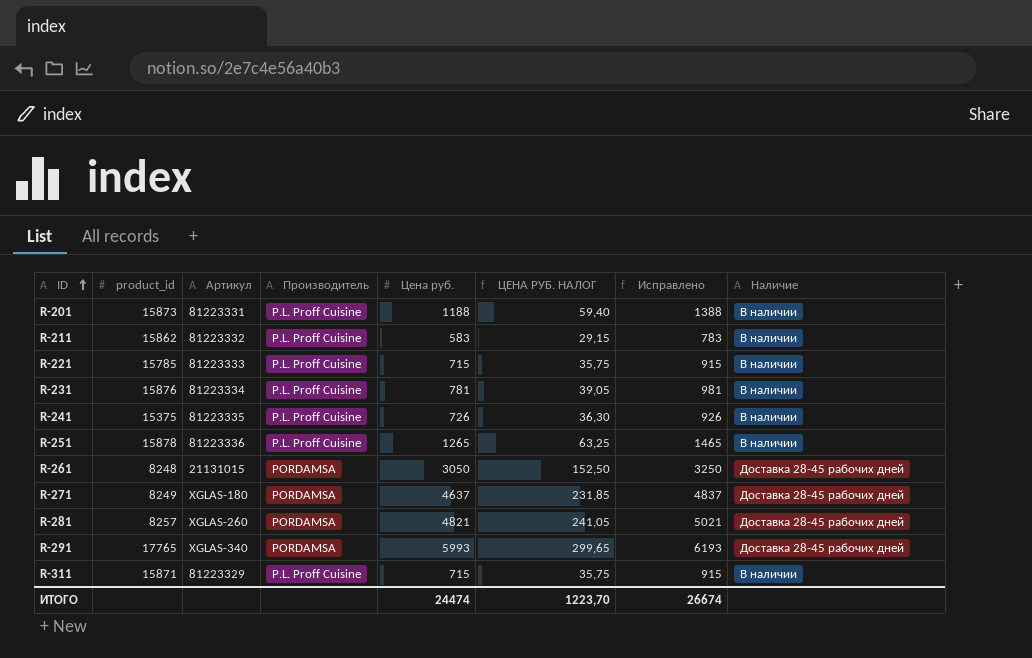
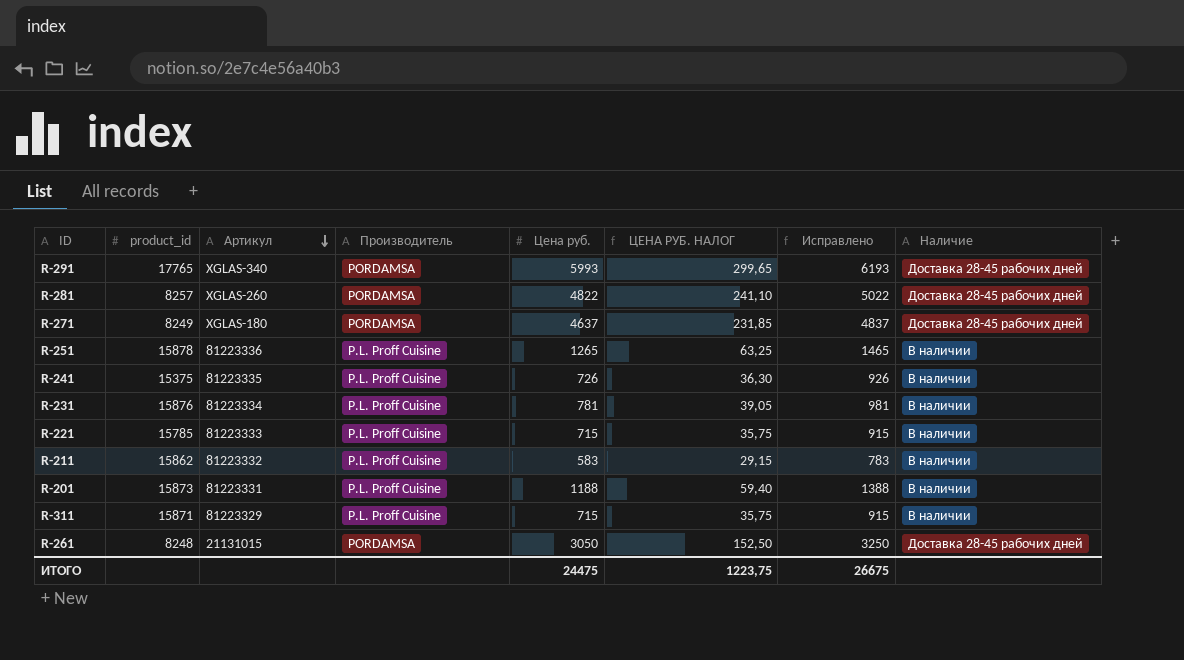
row order: ID ascending -> Артикул descending
R-281 | Цена руб.: 4821 -> 4822
R-281 | ЦЕНА РУБ. НАЛОГ: 241,05 -> 241,10
R-281 | Исправлено: 5021 -> 5022
ИТОГО | Цена руб.: 24474 -> 24475
ИТОГО | ЦЕНА РУБ. НАЛОГ: 1223,70 -> 1223,75
ИТОГО | Исправлено: 26674 -> 26675

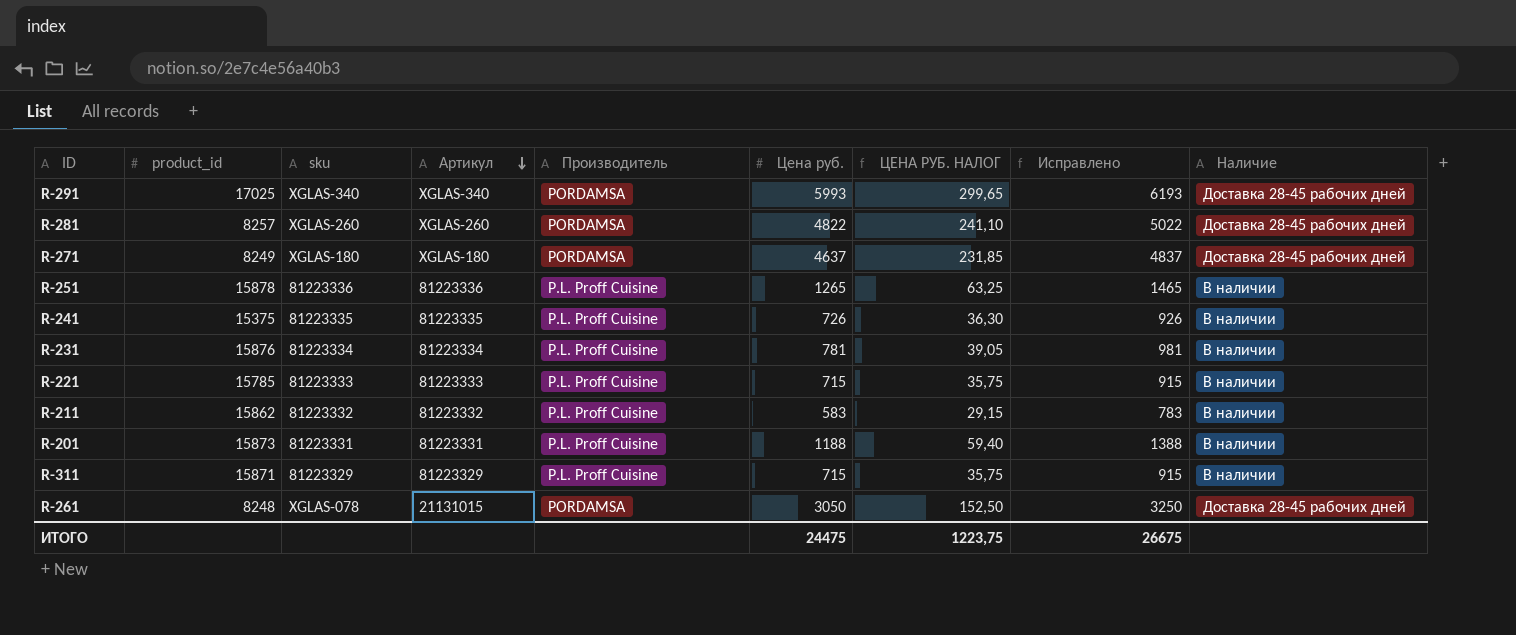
column sku | position: none -> 3
R-291 | product_id: 17765 -> 17025

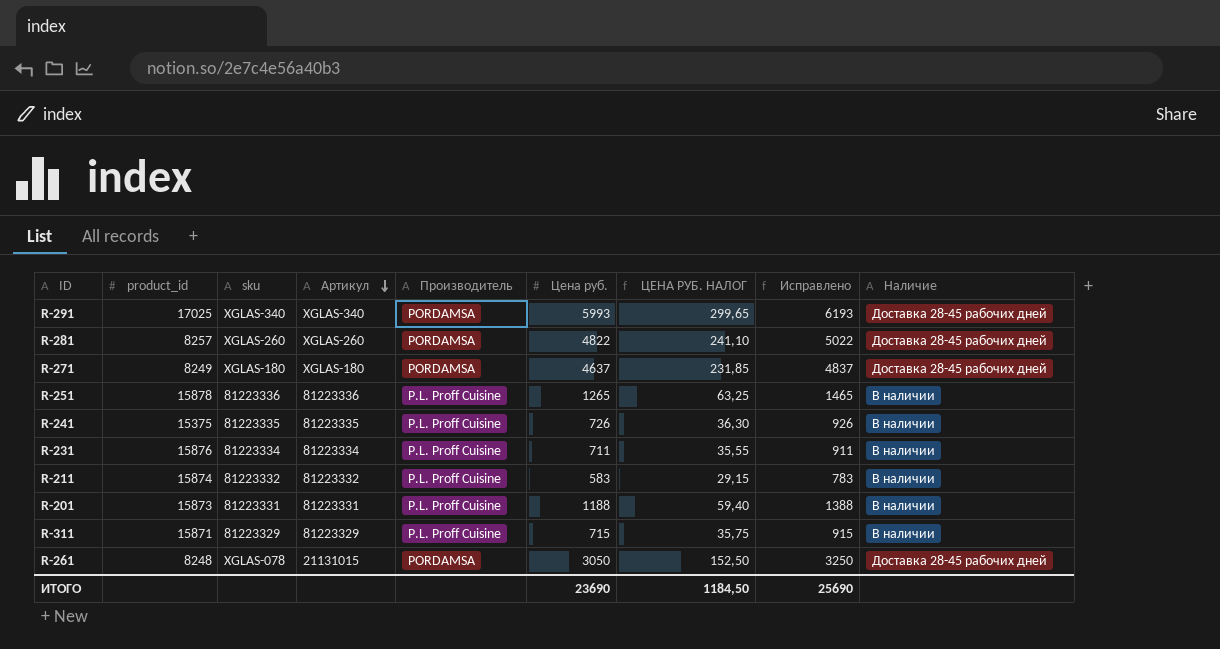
row R-221: 15785 | 81223333 | 81223333 | P.L. Proff Cuisine | 715 | 35,75 | 915 | В наличии -> none
R-231 | Цена руб.: 781 -> 711
R-231 | ЦЕНА РУБ. НАЛОГ: 39,05 -> 35,55
R-231 | Исправлено: 981 -> 911
R-211 | product_id: 15862 -> 15874
ИТОГО | Цена руб.: 24475 -> 23690
ИТОГО | ЦЕНА РУБ. НАЛОГ: 1223,75 -> 1184,50
ИТОГО | Исправлено: 26675 -> 25690

